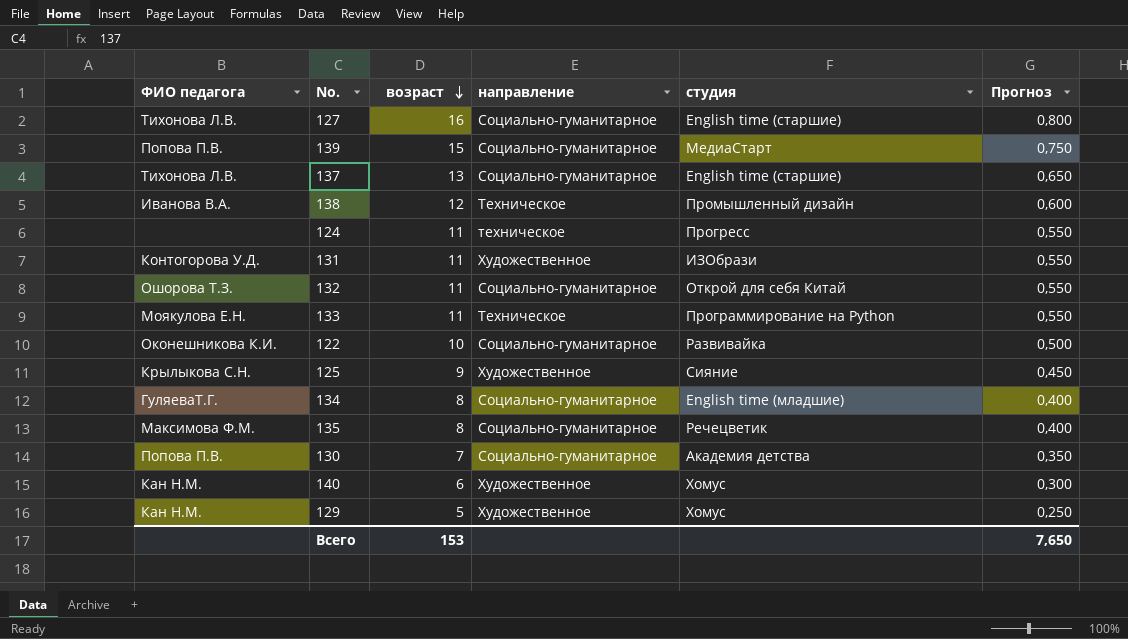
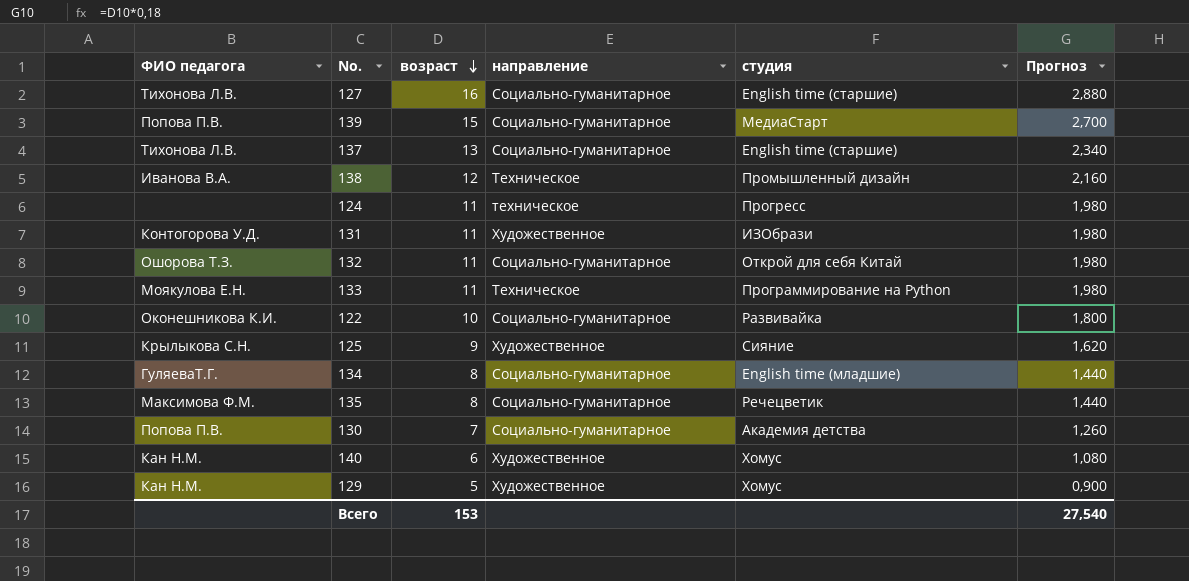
column Прогноз | formula: [возраст] * 0,05 -> [возраст] * 0,18
Всего | Прогноз: 7,650 -> 27,540

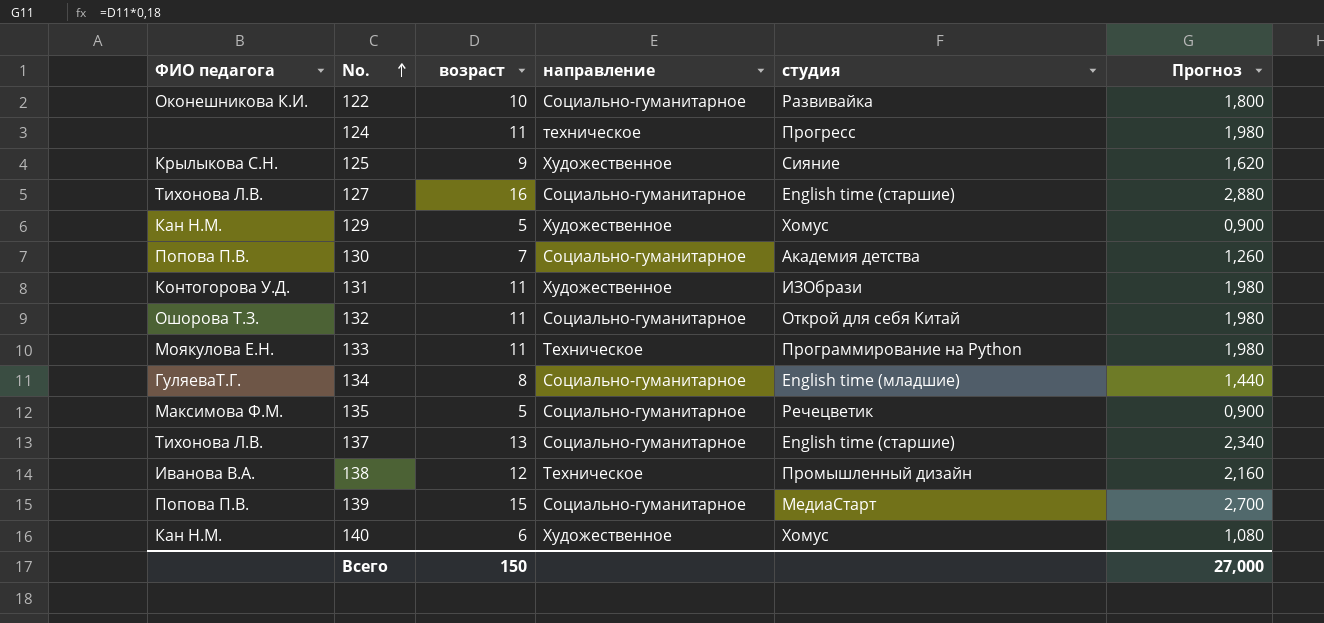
row order: возраст descending -> No. ascending
135 | возраст: 8 -> 5
135 | Прогноз: 1,440 -> 0,900
Всего | возраст: 153 -> 150
Всего | Прогноз: 27,540 -> 27,000

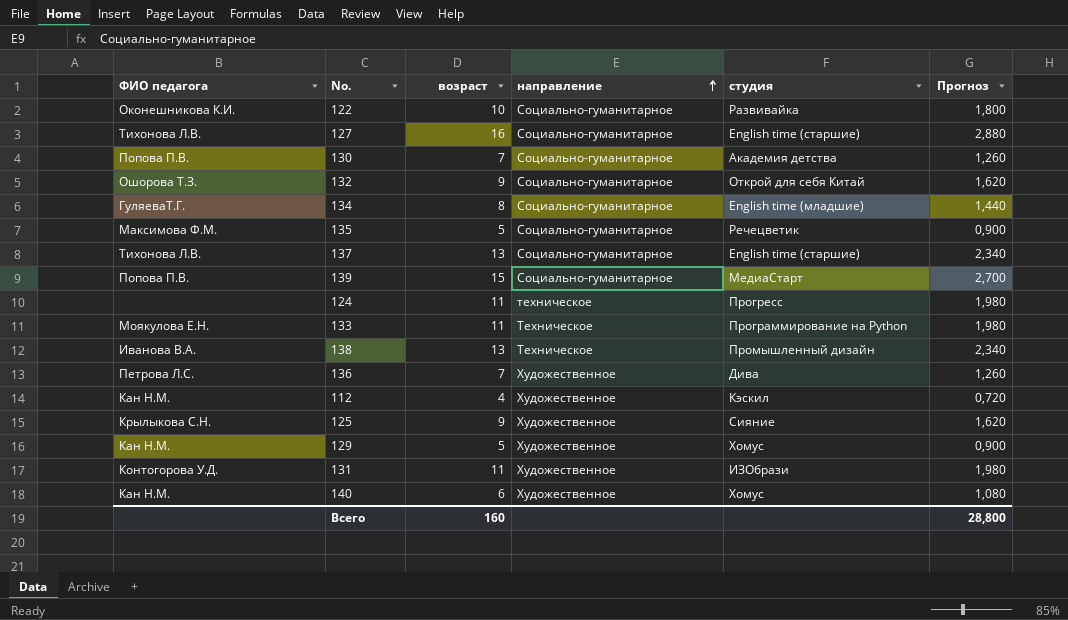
row order: No. ascending -> направление ascending
132 | возраст: 11 -> 9
132 | Прогноз: 1,980 -> 1,620
138 | возраст: 12 -> 13
138 | Прогноз: 2,160 -> 2,340
row 136: none -> Петрова Л.С. | 7 | Художественное | Дива | 1,260
row 112: none -> Кан Н.М. | 4 | Художественное | Кэскил | 0,720
Всего | возраст: 150 -> 160
Всего | Прогноз: 27,000 -> 28,800

